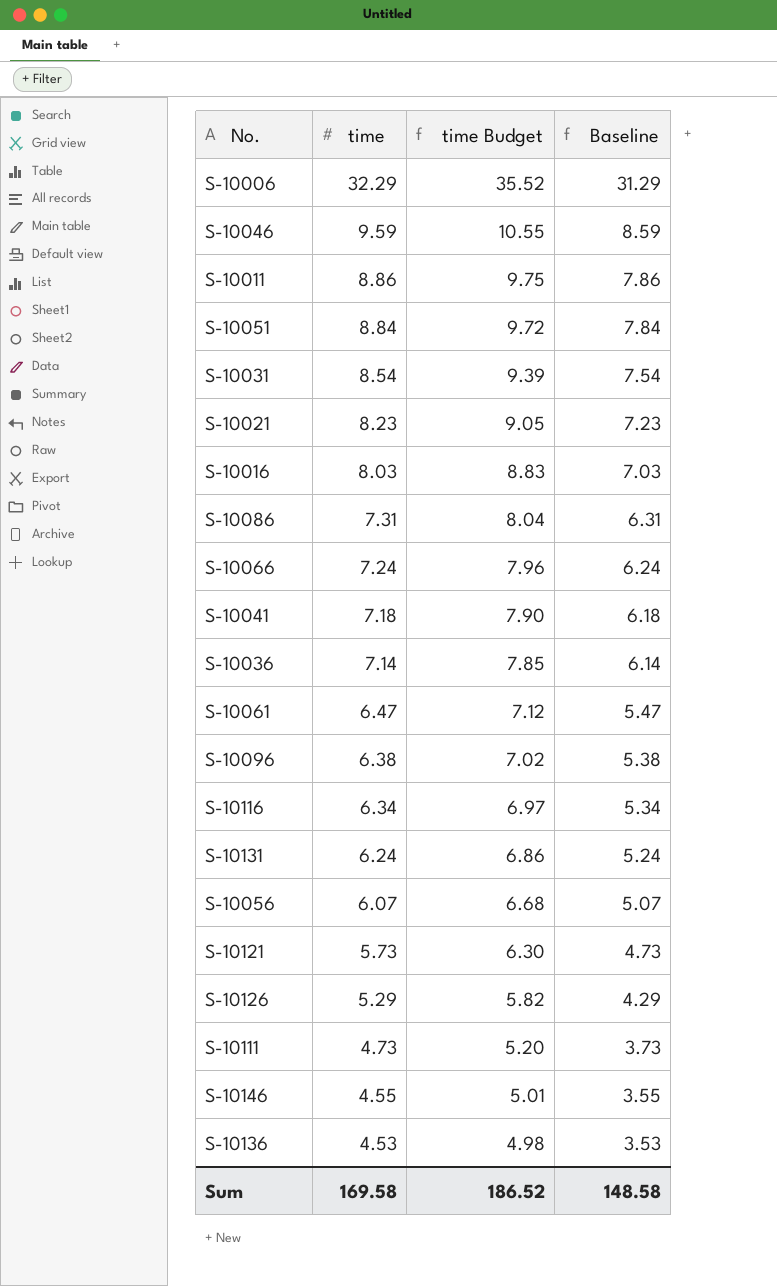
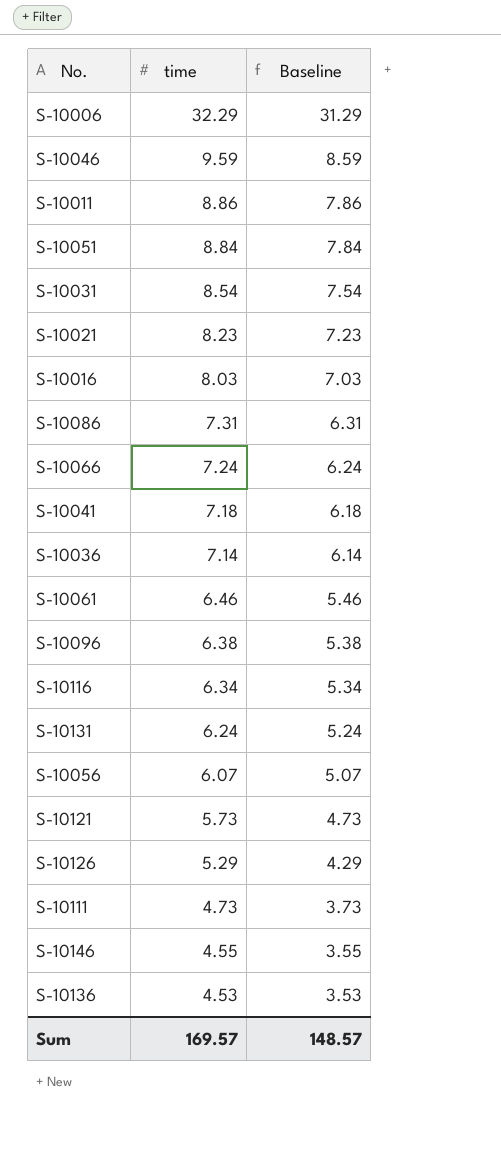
column time Budget | formula: [time] * 1.1 -> none
S-10061 | time: 6.47 -> 6.46
S-10061 | Baseline: 5.47 -> 5.46
Sum | time: 169.58 -> 169.57
Sum | Baseline: 148.58 -> 148.57

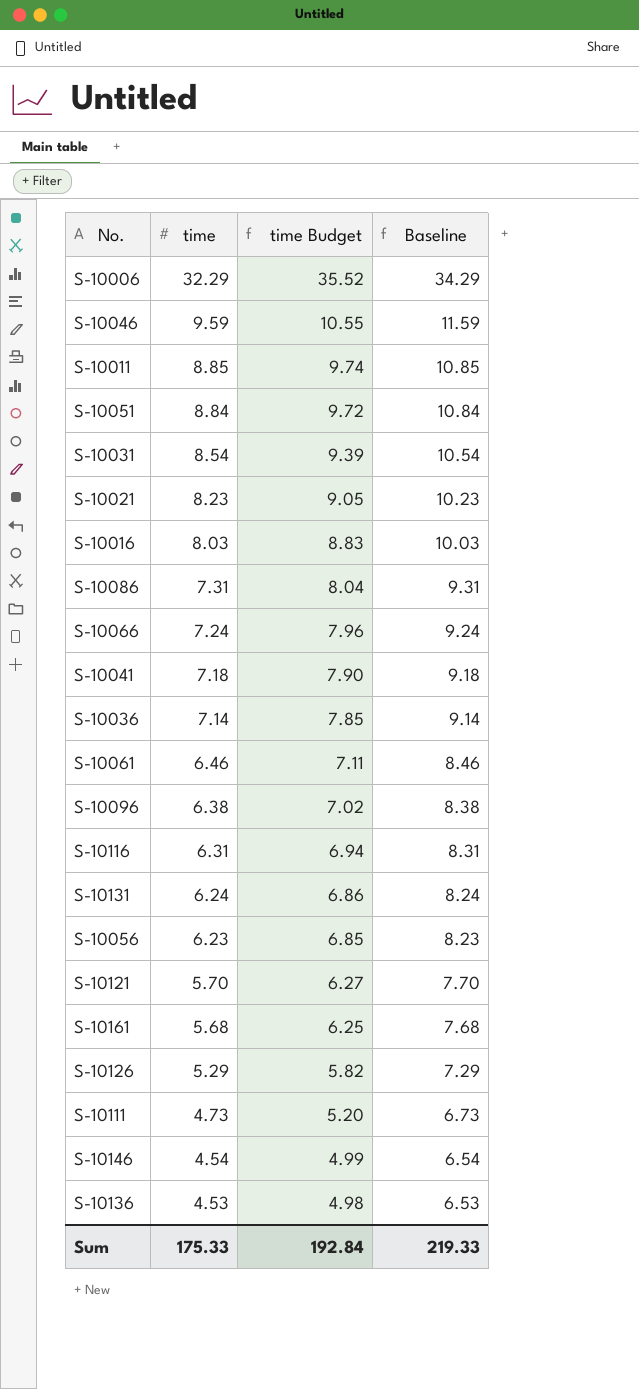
column time Budget | formula: none -> [time] * 1.1
column Baseline | formula: [time] - 1 -> [time] + 2
S-10011 | time: 8.86 -> 8.85
S-10116 | time: 6.34 -> 6.31
S-10056 | time: 6.07 -> 6.23
S-10121 | time: 5.73 -> 5.70
row S-10161: none -> 5.68 | 6.25 | 7.68
S-10146 | time: 4.55 -> 4.54
Sum | time: 169.57 -> 175.33
Sum | Baseline: 148.57 -> 219.33

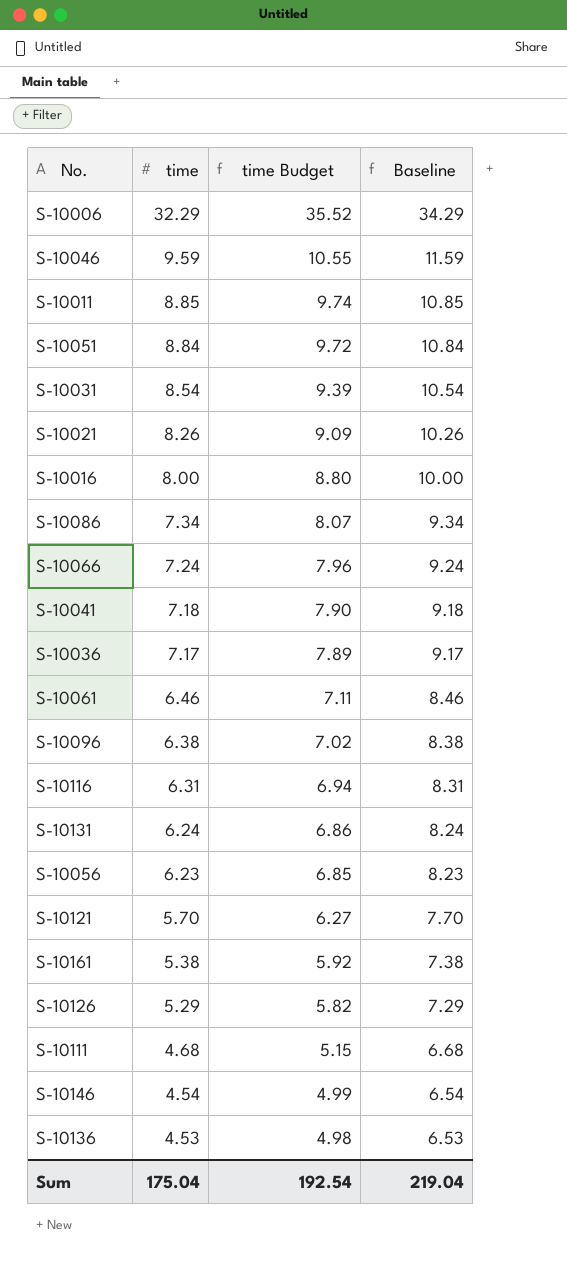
S-10021 | time: 8.23 -> 8.26
S-10021 | time Budget: 9.05 -> 9.09
S-10021 | Baseline: 10.23 -> 10.26
S-10016 | time: 8.03 -> 8.00
S-10016 | time Budget: 8.83 -> 8.80
S-10016 | Baseline: 10.03 -> 10.00
S-10086 | time: 7.31 -> 7.34
S-10086 | time Budget: 8.04 -> 8.07
S-10086 | Baseline: 9.31 -> 9.34
S-10036 | time: 7.14 -> 7.17
S-10036 | time Budget: 7.85 -> 7.89
S-10036 | Baseline: 9.14 -> 9.17
S-10161 | time: 5.68 -> 5.38
S-10161 | time Budget: 6.25 -> 5.92
S-10161 | Baseline: 7.68 -> 7.38
S-10111 | time: 4.73 -> 4.68
S-10111 | time Budget: 5.20 -> 5.15
S-10111 | Baseline: 6.73 -> 6.68
Sum | time: 175.33 -> 175.04
Sum | time Budget: 192.84 -> 192.54
Sum | Baseline: 219.33 -> 219.04

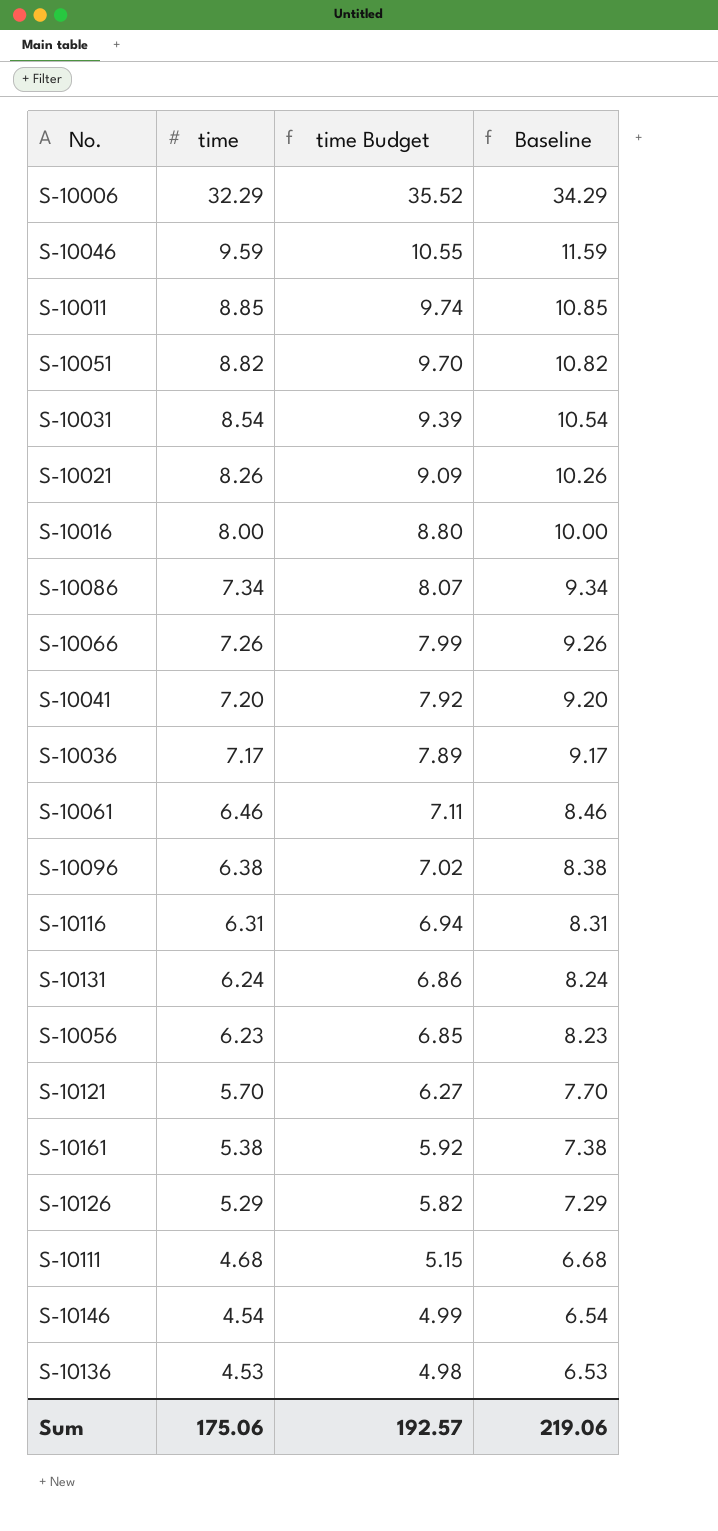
S-10051 | time: 8.84 -> 8.82
S-10051 | time Budget: 9.72 -> 9.70
S-10051 | Baseline: 10.84 -> 10.82
S-10066 | time: 7.24 -> 7.26
S-10066 | time Budget: 7.96 -> 7.99
S-10066 | Baseline: 9.24 -> 9.26
S-10041 | time: 7.18 -> 7.20
S-10041 | time Budget: 7.90 -> 7.92
S-10041 | Baseline: 9.18 -> 9.20
Sum | time: 175.04 -> 175.06
Sum | time Budget: 192.54 -> 192.57
Sum | Baseline: 219.04 -> 219.06

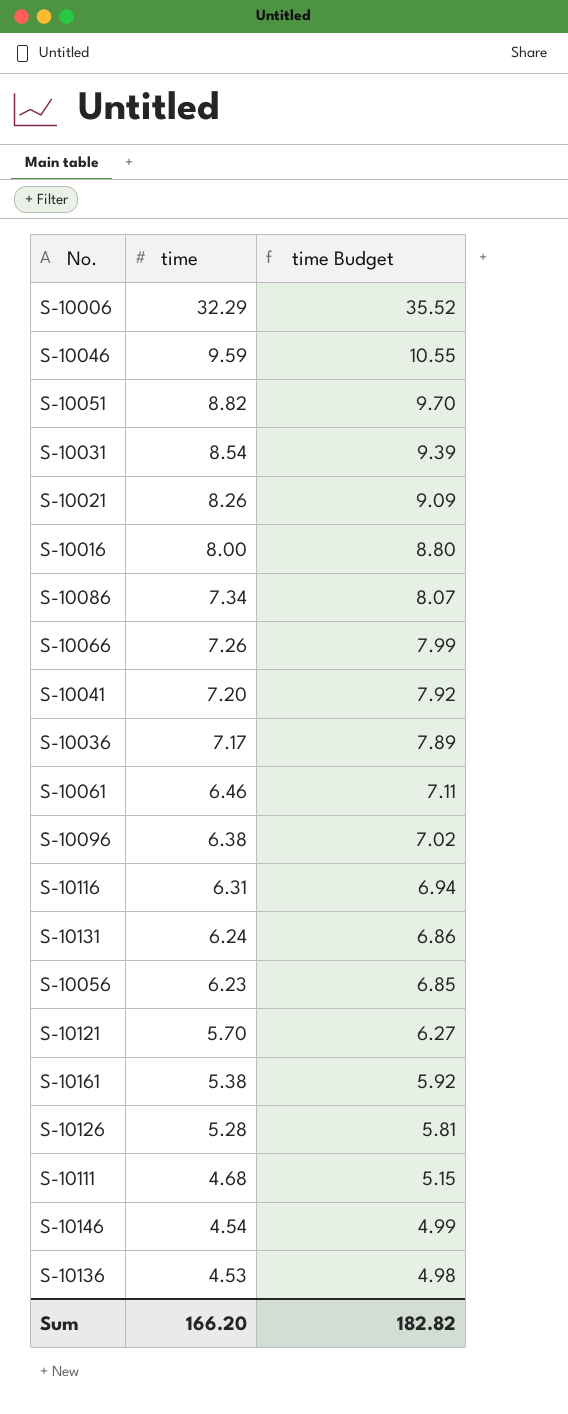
column Baseline | formula: [time] + 2 -> none
row S-10011: 8.85 | 9.74 | 10.85 -> none
S-10126 | time: 5.29 -> 5.28
S-10126 | time Budget: 5.82 -> 5.81
Sum | time: 175.06 -> 166.20
Sum | time Budget: 192.57 -> 182.82

